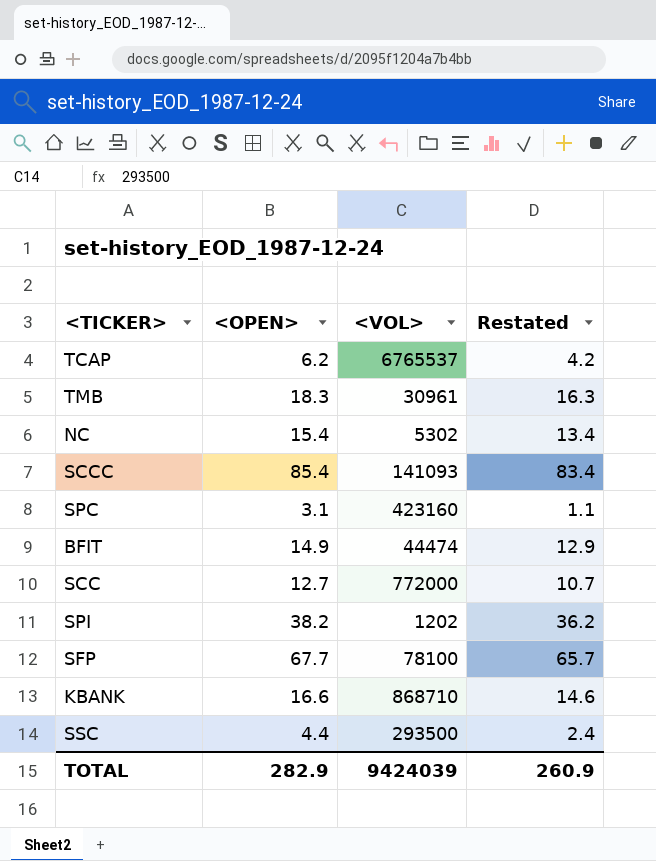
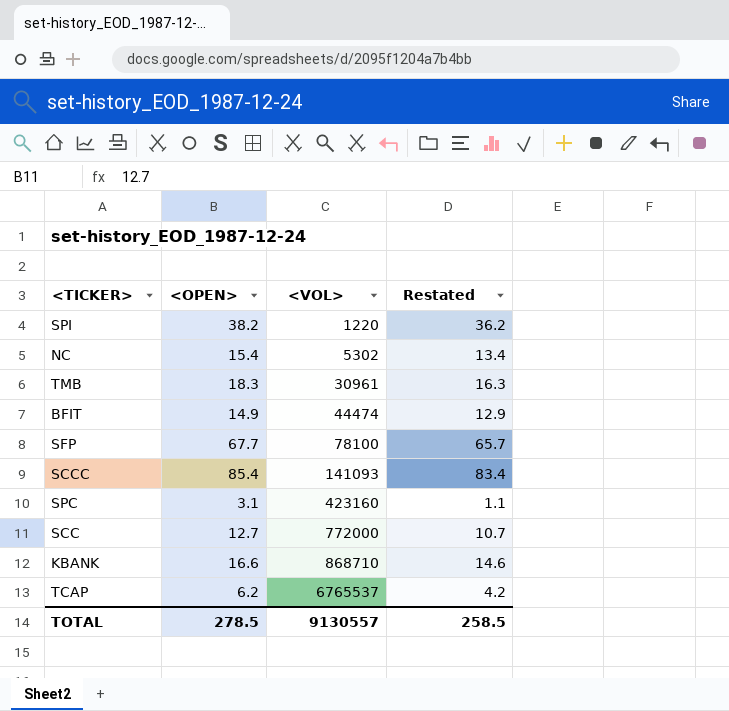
row order: none -> <VOL> ascending
row SSC: 4.4 | 293500 | 2.4 -> none
SPI | <VOL>: 1202 -> 1220
TOTAL | <OPEN>: 282.9 -> 278.5
TOTAL | <VOL>: 9424039 -> 9130557
TOTAL | Restated: 260.9 -> 258.5

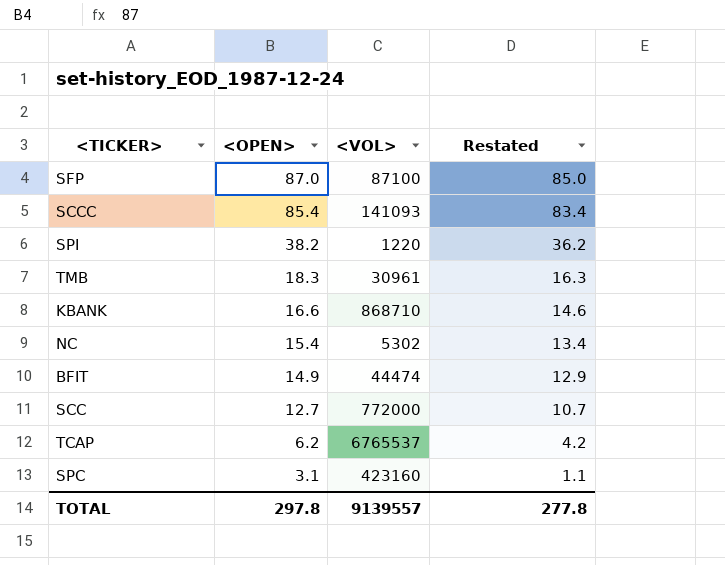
row order: <VOL> ascending -> <OPEN> descending
SFP | <OPEN>: 67.7 -> 87.0
SFP | <VOL>: 78100 -> 87100
SFP | Restated: 65.7 -> 85.0
TOTAL | <OPEN>: 278.5 -> 297.8
TOTAL | <VOL>: 9130557 -> 9139557
TOTAL | Restated: 258.5 -> 277.8

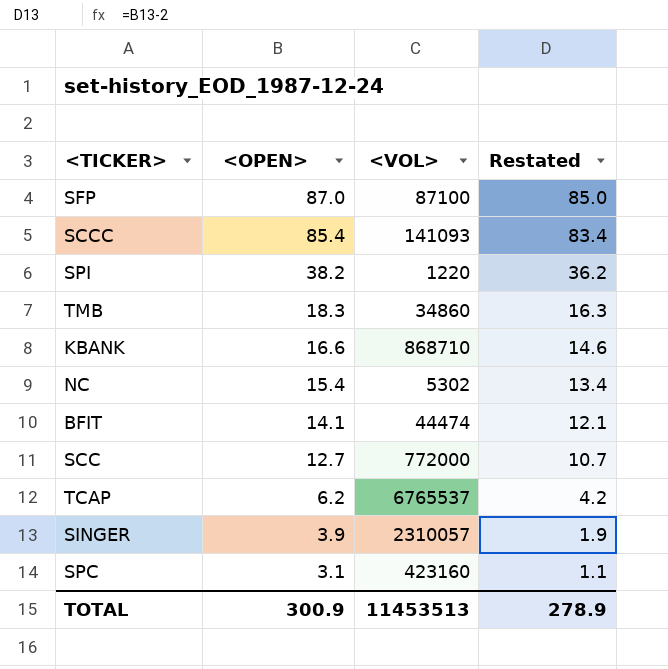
TMB | <VOL>: 30961 -> 34860
BFIT | <OPEN>: 14.9 -> 14.1
BFIT | Restated: 12.9 -> 12.1
row SINGER: none -> 3.9 | 2310057 | 1.9
TOTAL | <OPEN>: 297.8 -> 300.9
TOTAL | <VOL>: 9139557 -> 11453513
TOTAL | Restated: 277.8 -> 278.9

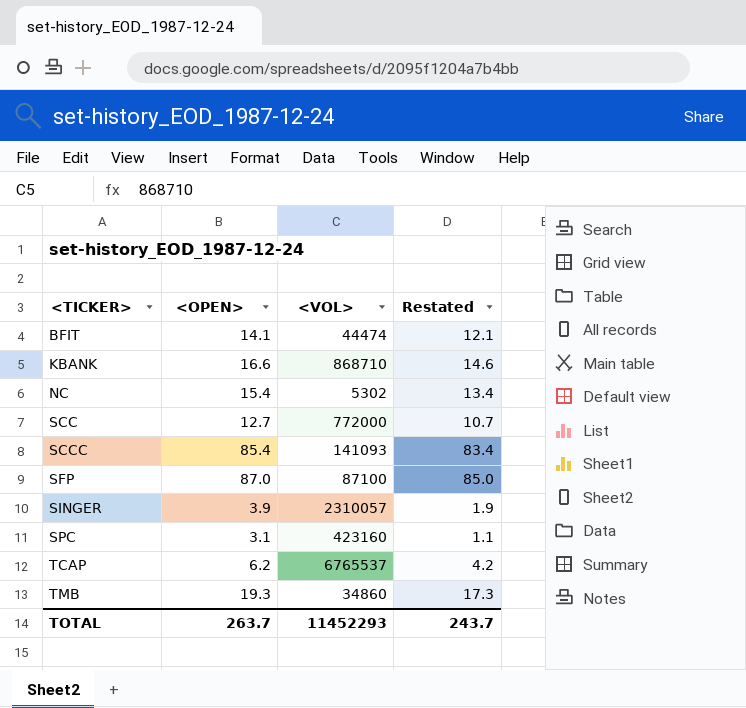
row order: <OPEN> descending -> <TICKER> ascending
row SPI: 38.2 | 1220 | 36.2 -> none
TMB | <OPEN>: 18.3 -> 19.3
TMB | Restated: 16.3 -> 17.3
TOTAL | <OPEN>: 300.9 -> 263.7
TOTAL | <VOL>: 11453513 -> 11452293
TOTAL | Restated: 278.9 -> 243.7

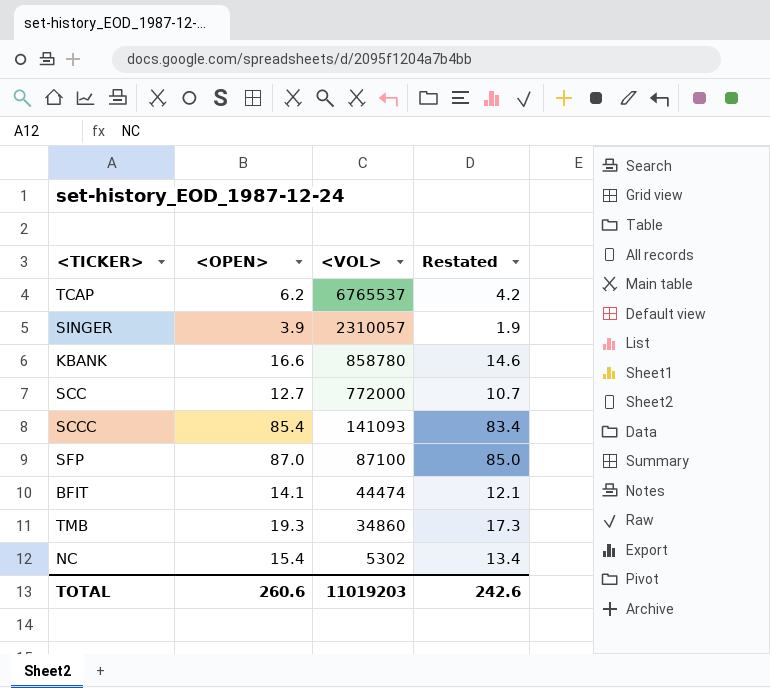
row order: <TICKER> ascending -> <VOL> descending
row SPC: 3.1 | 423160 | 1.1 -> none
KBANK | <VOL>: 868710 -> 858780
TOTAL | <OPEN>: 263.7 -> 260.6
TOTAL | <VOL>: 11452293 -> 11019203
TOTAL | Restated: 243.7 -> 242.6

